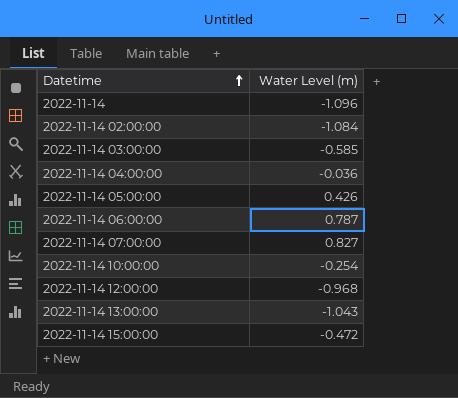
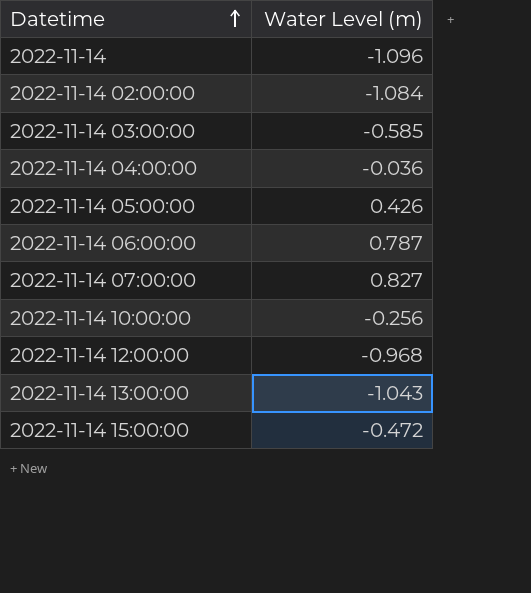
2022-11-14 10:00:00 | Water Level (m): -0.254 -> -0.256

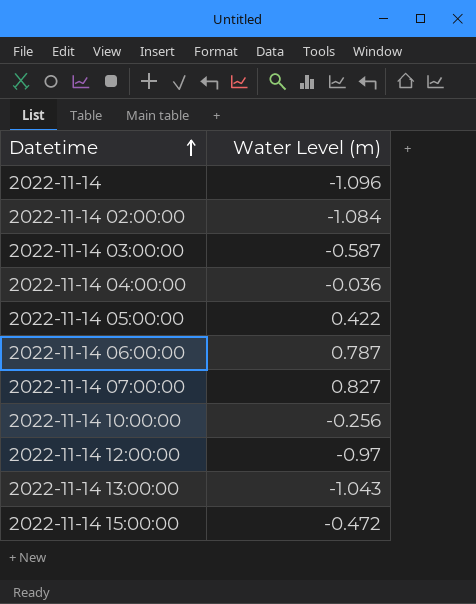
2022-11-14 03:00:00 | Water Level (m): -0.585 -> -0.587
2022-11-14 05:00:00 | Water Level (m): 0.426 -> 0.422
2022-11-14 12:00:00 | Water Level (m): -0.968 -> -0.97

